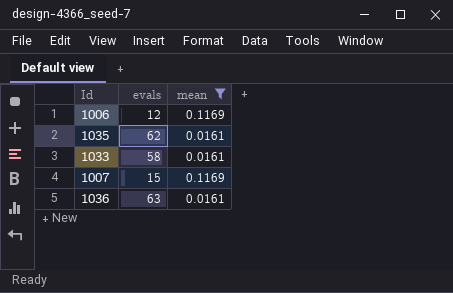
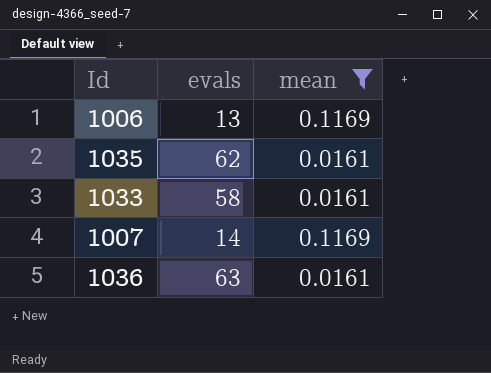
1006 | evals: 12 -> 13
1007 | evals: 15 -> 14

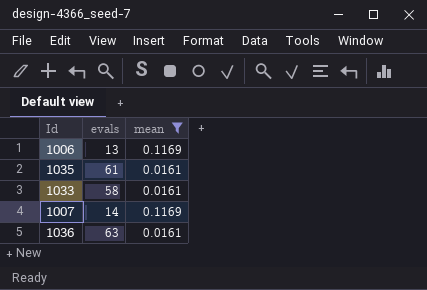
1035 | evals: 62 -> 61

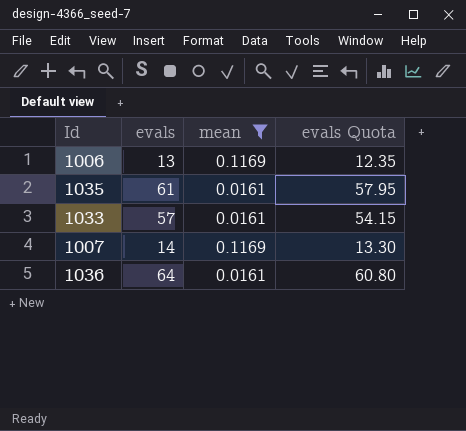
column evals Quota | formula: none -> [evals] * 0.95
1033 | evals: 58 -> 57
1036 | evals: 63 -> 64

